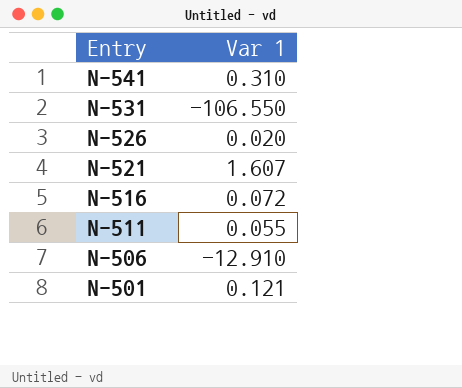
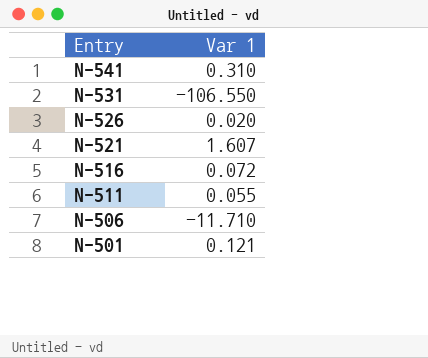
N-506 | Var 1: -12.910 -> -11.710

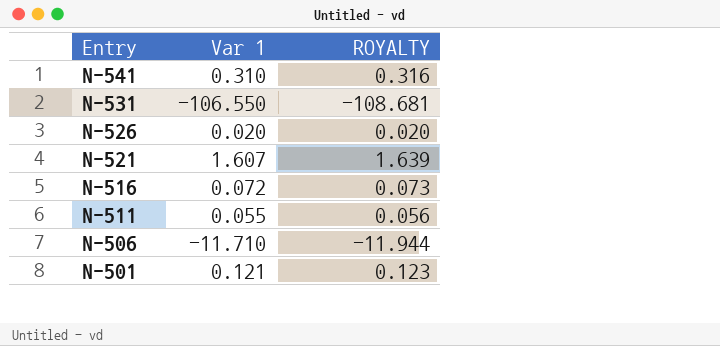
column ROYALTY | formula: none -> [Var 1] * 1.02

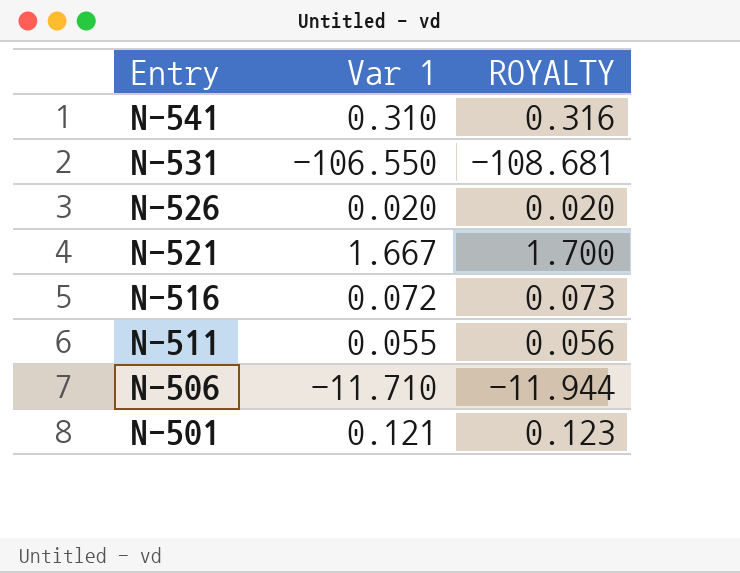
N-521 | Var 1: 1.607 -> 1.667
N-521 | ROYALTY: 1.639 -> 1.700

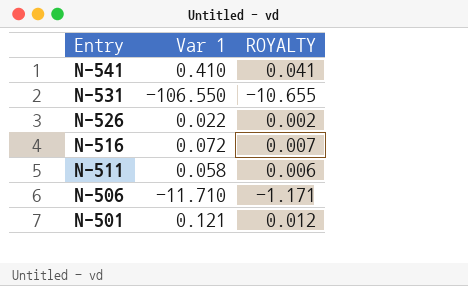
column ROYALTY | formula: [Var 1] * 1.02 -> [Var 1] * 0.1
row N-521: 1.667 | 1.700 -> none
N-541 | Var 1: 0.310 -> 0.410
N-526 | Var 1: 0.020 -> 0.022
N-511 | Var 1: 0.055 -> 0.058

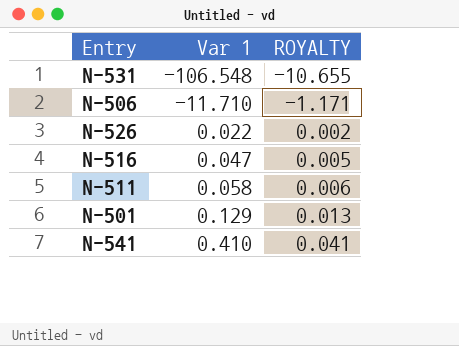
row order: Entry descending -> Var 1 ascending
N-531 | Var 1: -106.550 -> -106.548
N-516 | Var 1: 0.072 -> 0.047
N-516 | ROYALTY: 0.007 -> 0.005
N-501 | Var 1: 0.121 -> 0.129
N-501 | ROYALTY: 0.012 -> 0.013

